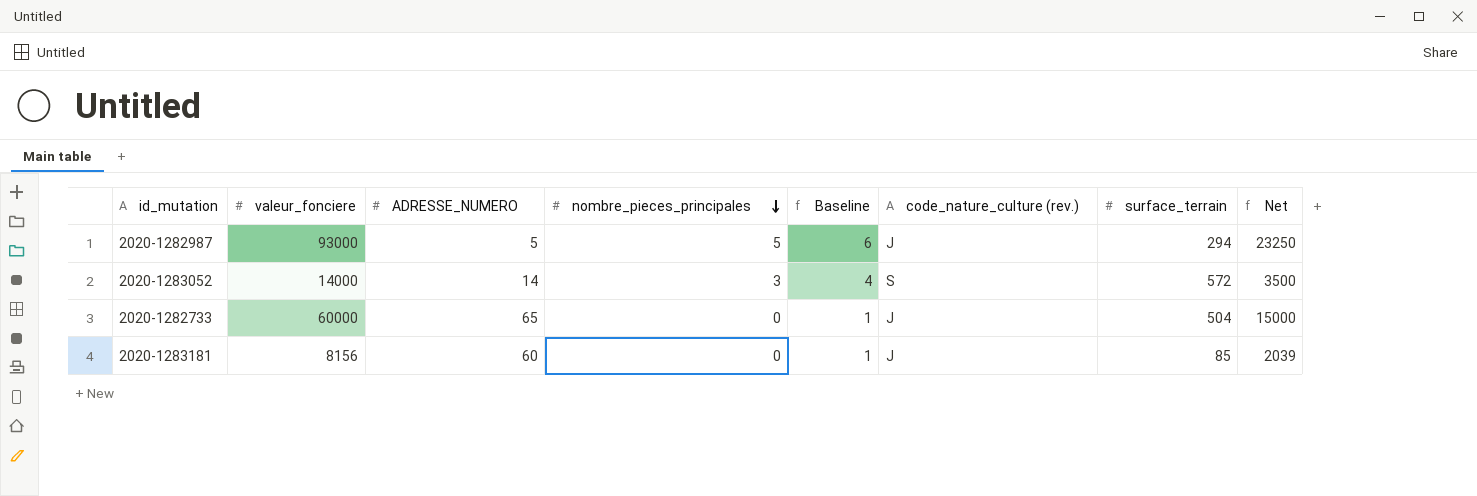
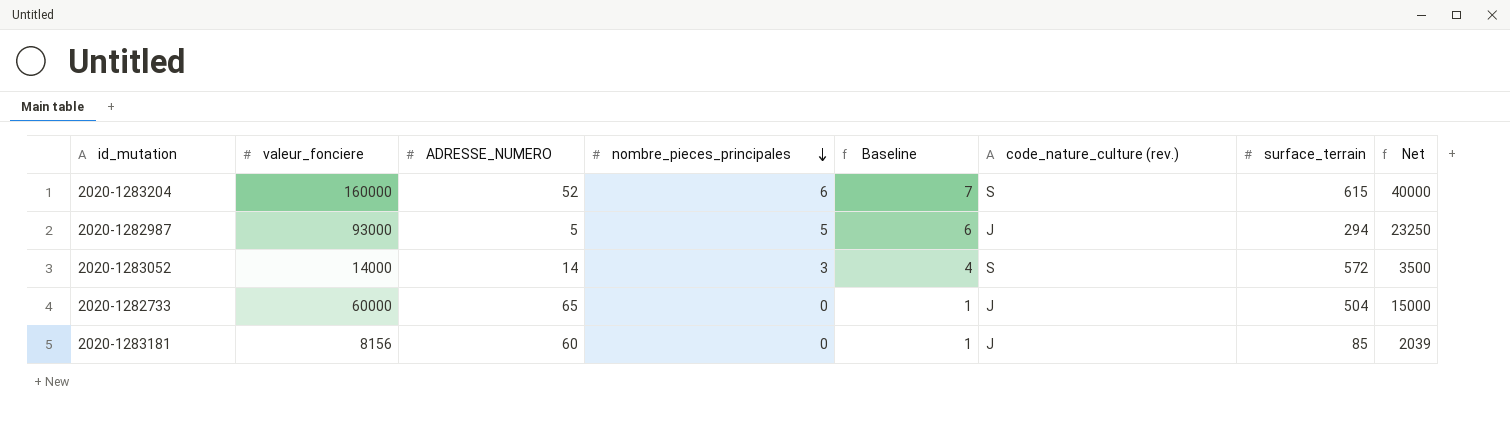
row 2020-1283204: none -> 160000 | 52 | 6 | 7 | S | 615 | 40000

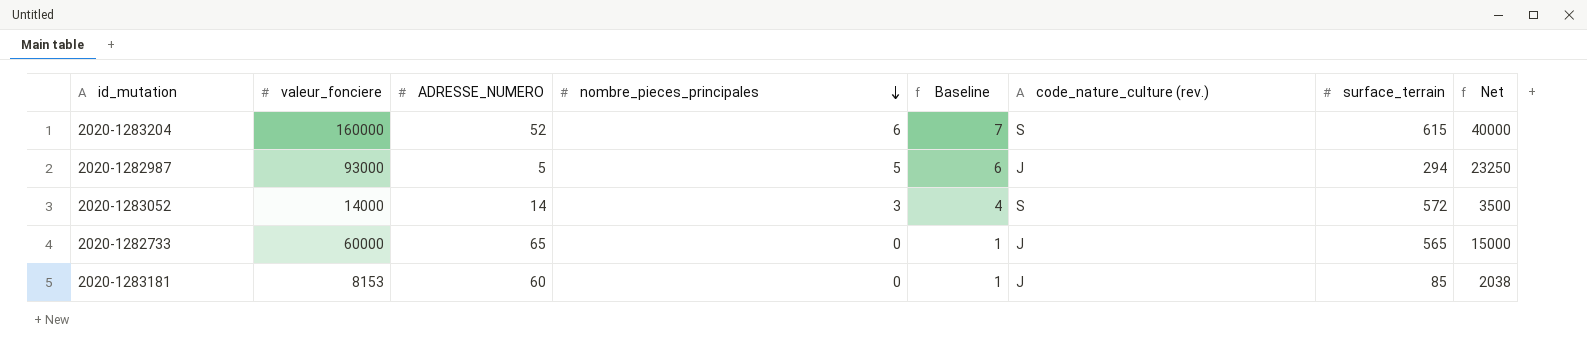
2020-1282733 | surface_terrain: 504 -> 565
2020-1283181 | valeur_fonciere: 8156 -> 8153
2020-1283181 | Net: 2039 -> 2038

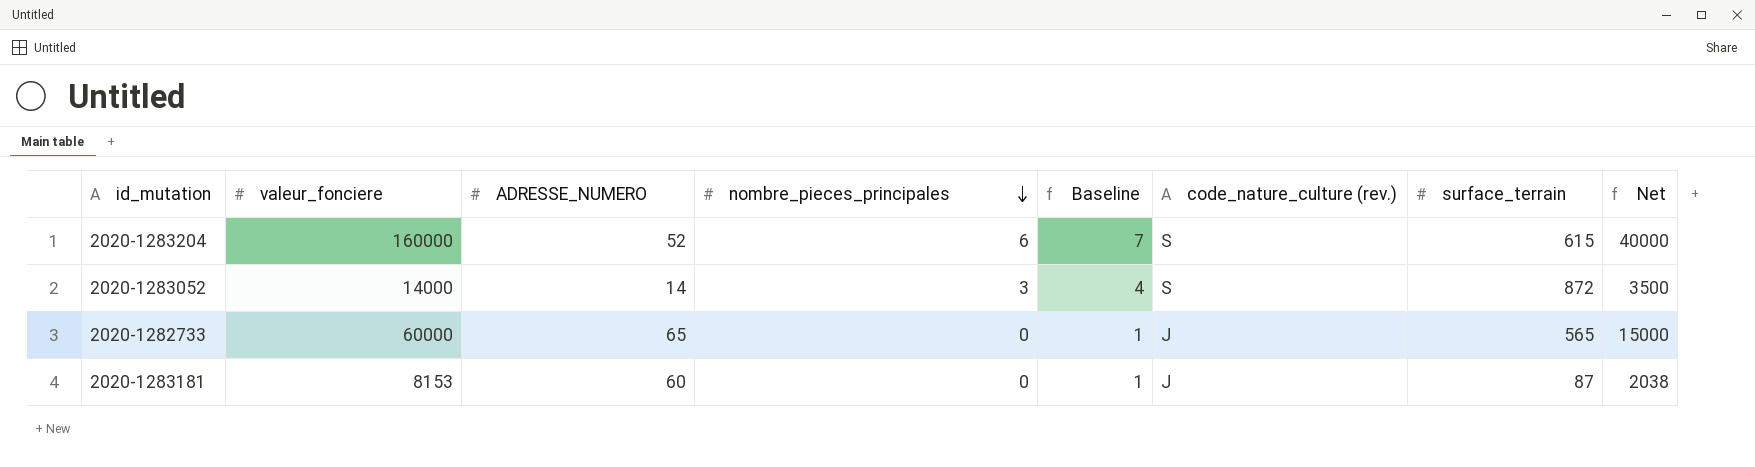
row 2020-1282987: 93000 | 5 | 5 | 6 | J | 294 | 23250 -> none
2020-1283052 | surface_terrain: 572 -> 872
2020-1283181 | surface_terrain: 85 -> 87

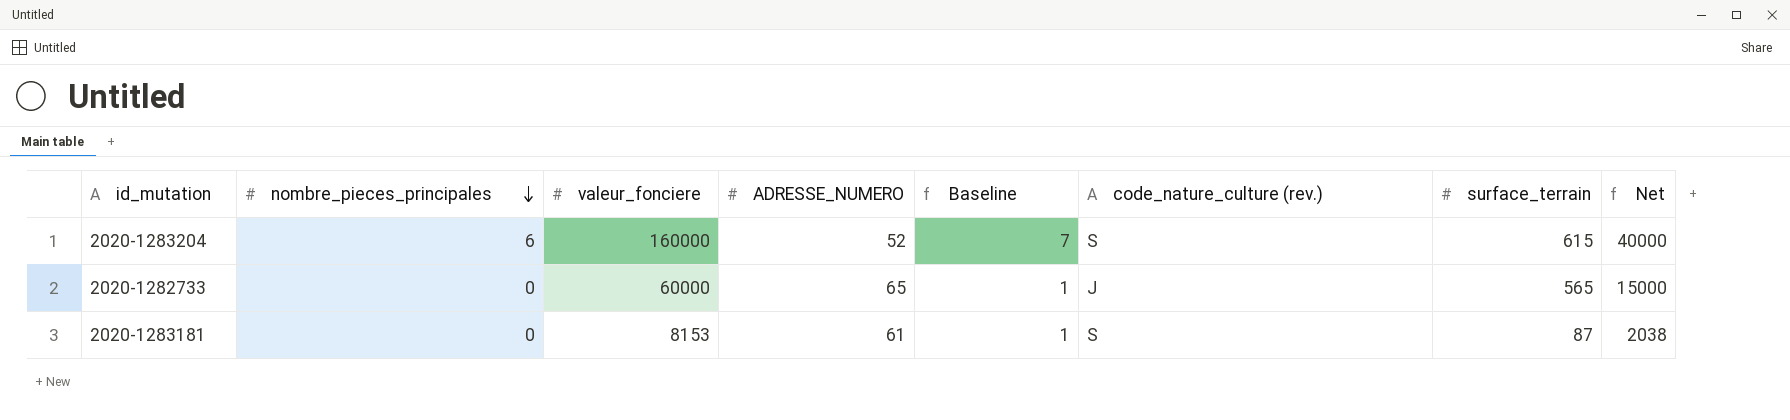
column nombre_pieces_principales | position: 4 -> 2
row 2020-1283052: 14000 | 14 | 3 | 4 | S | 872 | 3500 -> none
2020-1283181 | ADRESSE_NUMERO: 60 -> 61
2020-1283181 | code_nature_culture (rev.): J -> S

